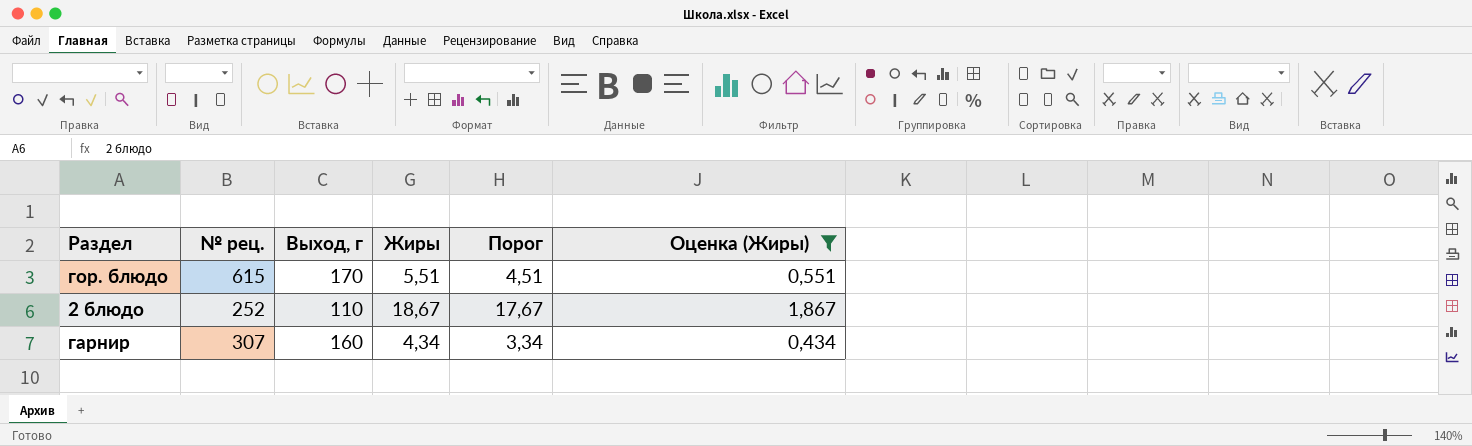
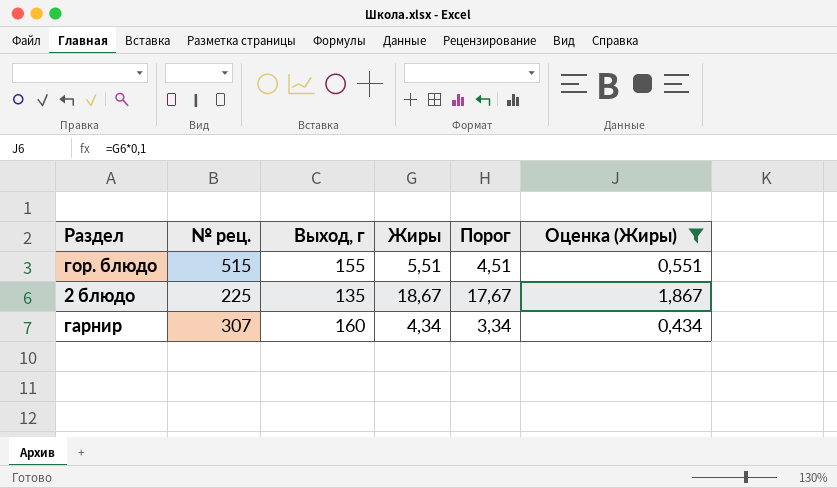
гор. блюдо | № рец.: 615 -> 515
гор. блюдо | Выход, г: 170 -> 155
2 блюдо | № рец.: 252 -> 225
2 блюдо | Выход, г: 110 -> 135

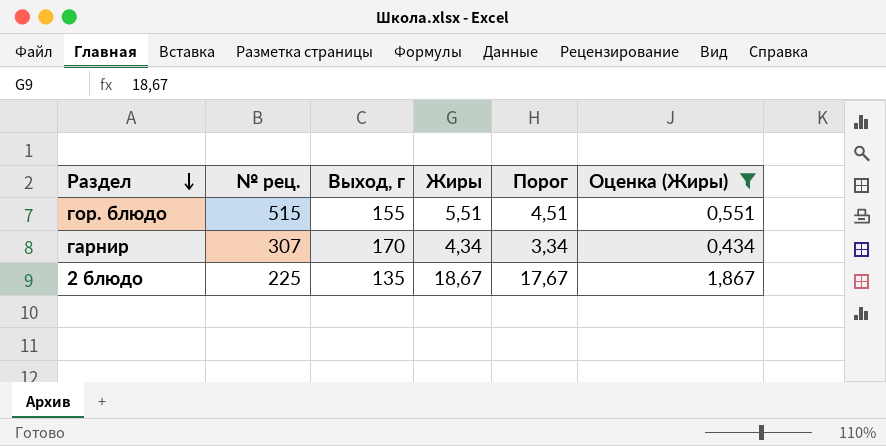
row order: none -> Раздел descending
гарнир | Выход, г: 160 -> 170

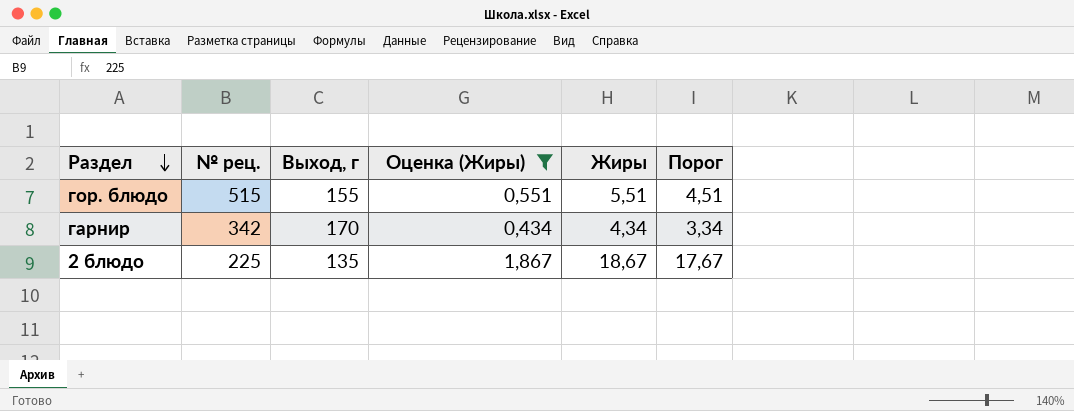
column Оценка (Жиры) | position: 6 -> 4
гарнир | № рец.: 307 -> 342

